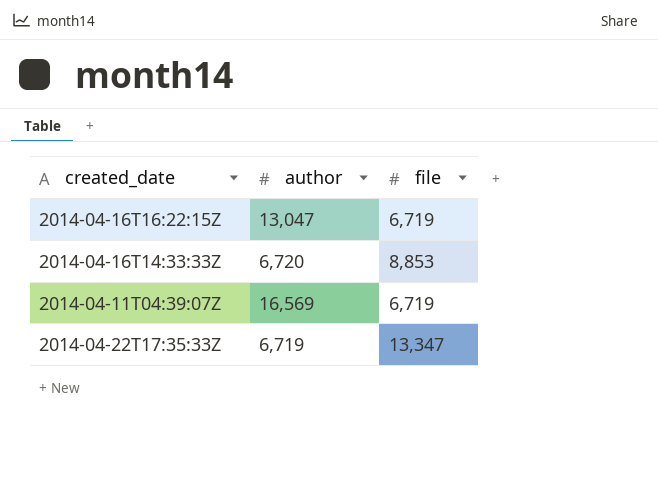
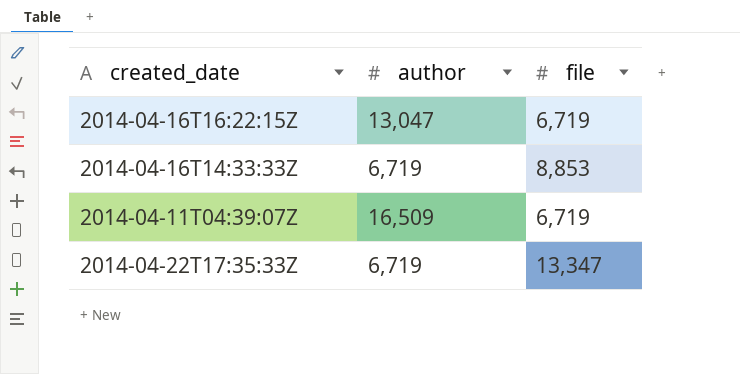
2014-04-16T14:33:33Z | author: 6,720 -> 6,719
2014-04-11T04:39:07Z | author: 16,569 -> 16,509

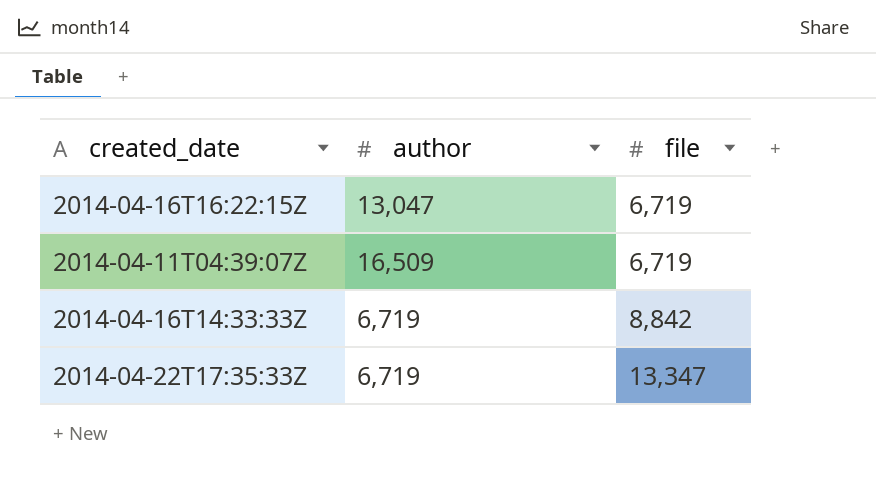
row order: none -> file ascending
2014-04-16T14:33:33Z | file: 8,853 -> 8,842

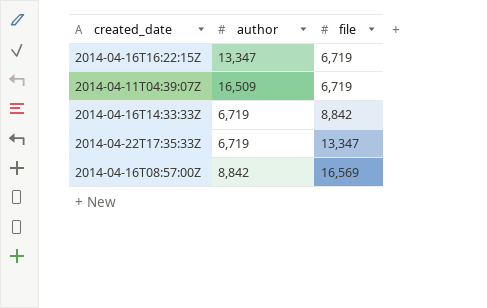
2014-04-16T16:22:15Z | author: 13,047 -> 13,347
row 2014-04-16T08:57:00Z: none -> 8,842 | 16,569

